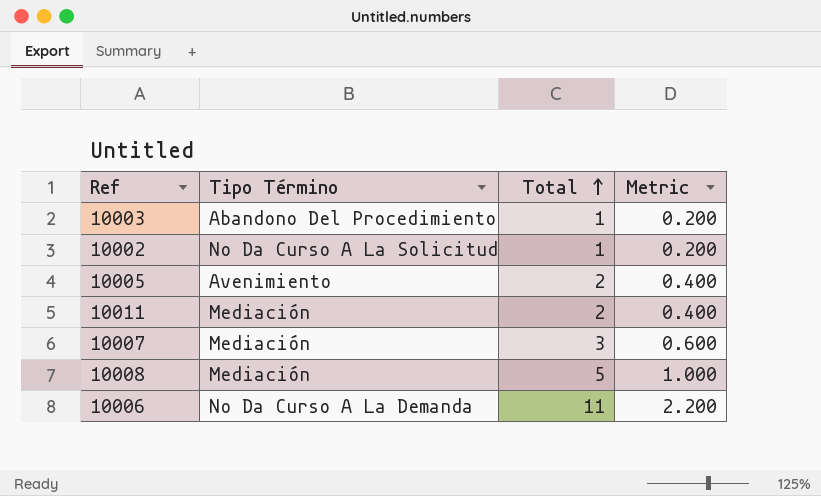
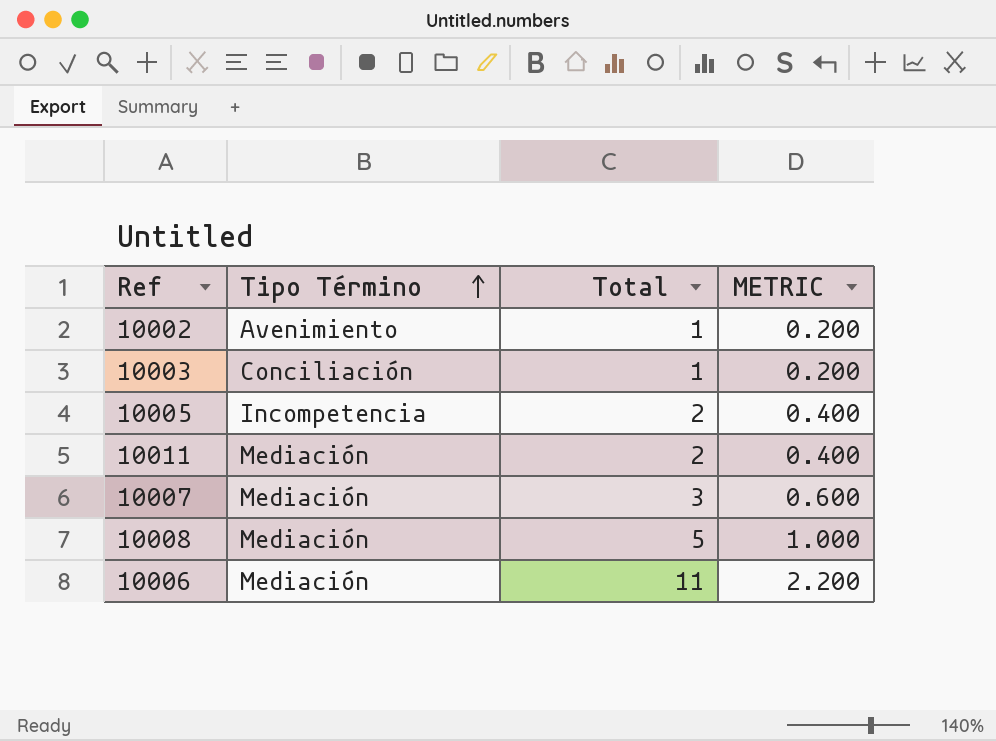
row order: Total ascending -> Tipo Término ascending
column name: Metric -> METRIC
10002 | Tipo Término: No Da Curso A La Solicitud -> Avenimiento
10003 | Tipo Término: Abandono Del Procedimiento -> Conciliación
10005 | Tipo Término: Avenimiento -> Incompetencia
10006 | Tipo Término: No Da Curso A La Demanda -> Mediación

